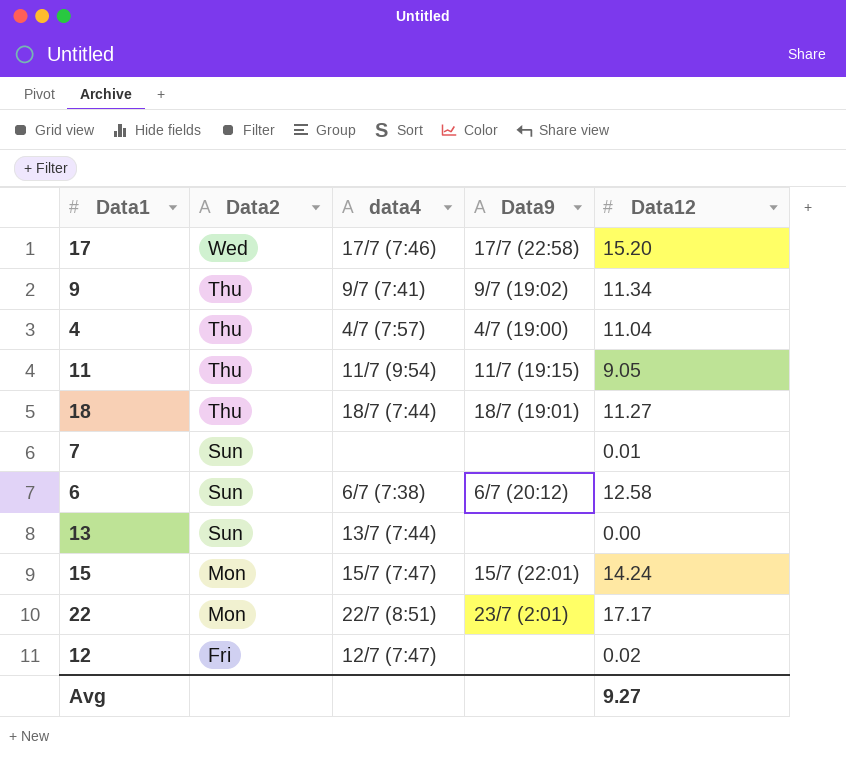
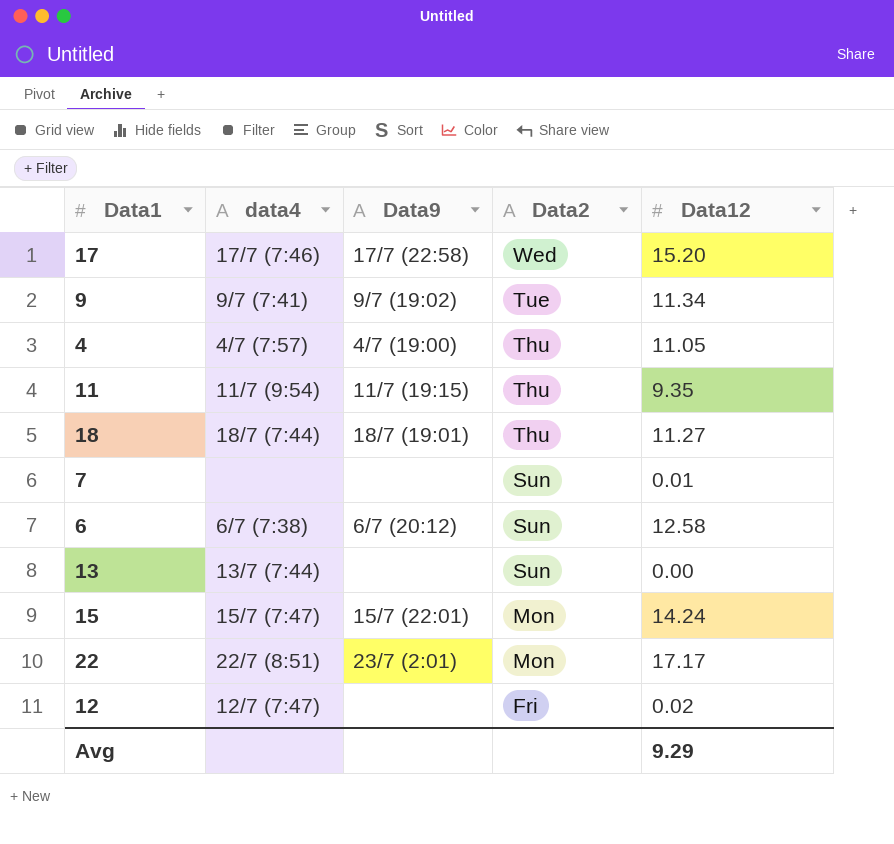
column Data2 | position: 2 -> 4
9 | Data2: Thu -> Tue
4 | Data12: 11.04 -> 11.05
11 | Data12: 9.05 -> 9.35
Avg | Data12: 9.27 -> 9.29

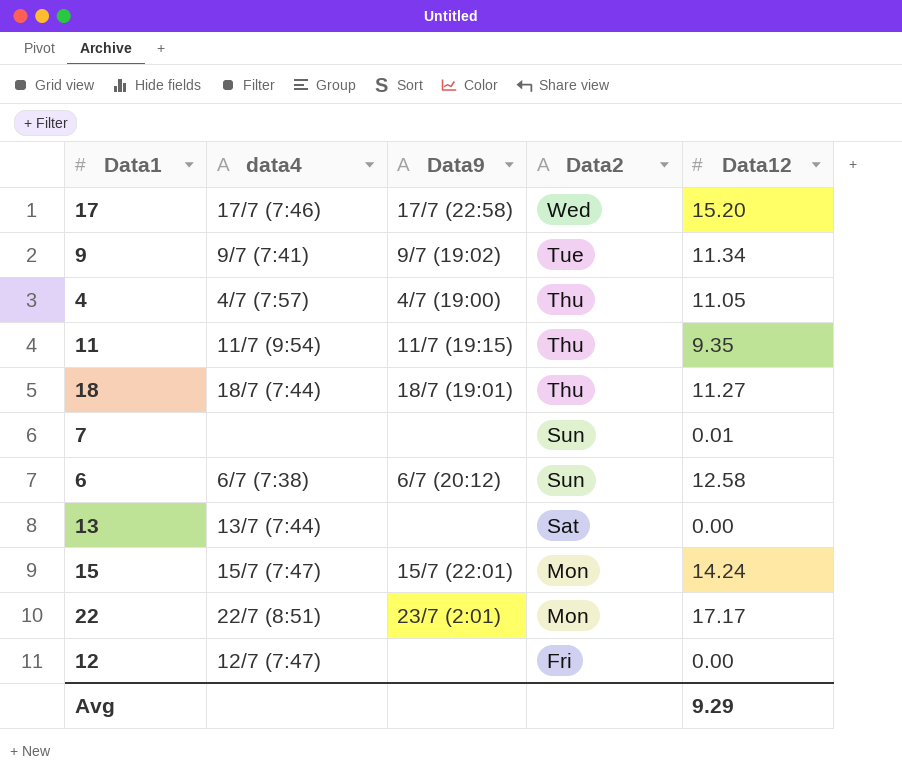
13 | Data2: Sun -> Sat
12 | Data12: 0.02 -> 0.00

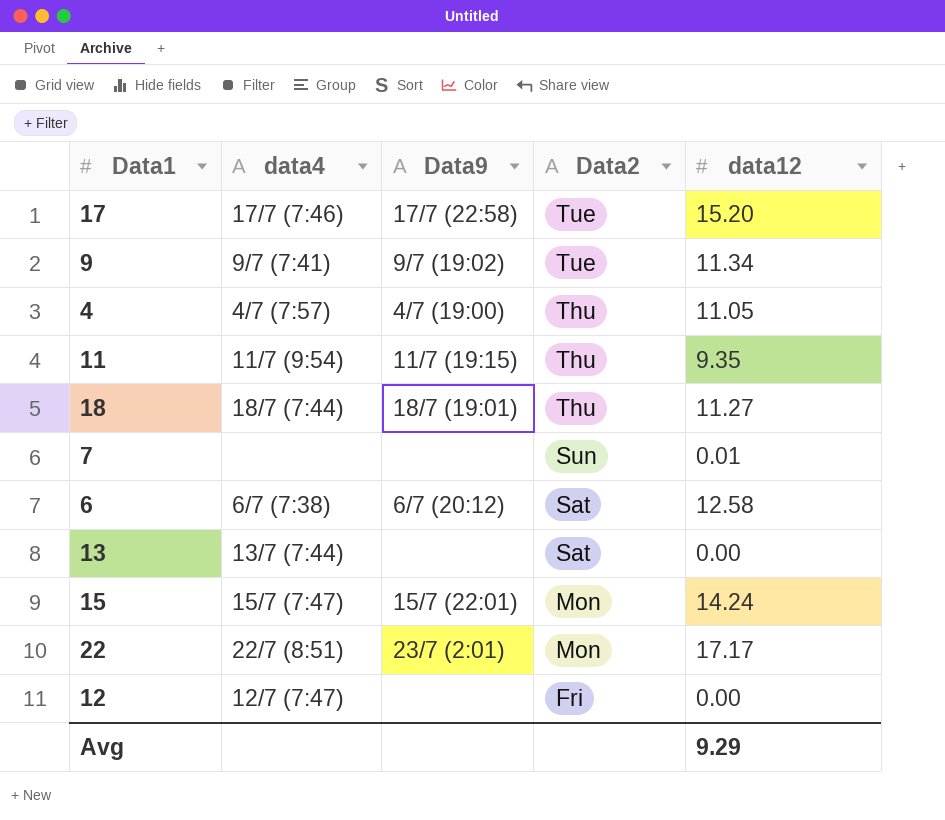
column name: Data12 -> data12
17 | Data2: Wed -> Tue
6 | Data2: Sun -> Sat

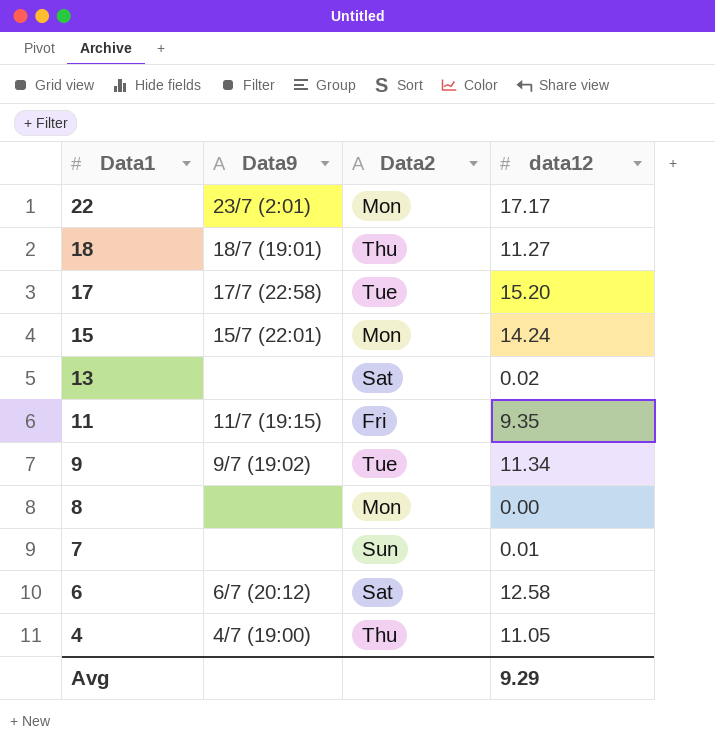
row order: Data2 descending -> Data1 descending
column data4 | position: 2 -> none
row 12: 12/7 (7:47) | none | Fri | 0.00 -> none
13 | data12: 0.00 -> 0.02
11 | Data2: Thu -> Fri
row 8: none -> none | Mon | 0.00

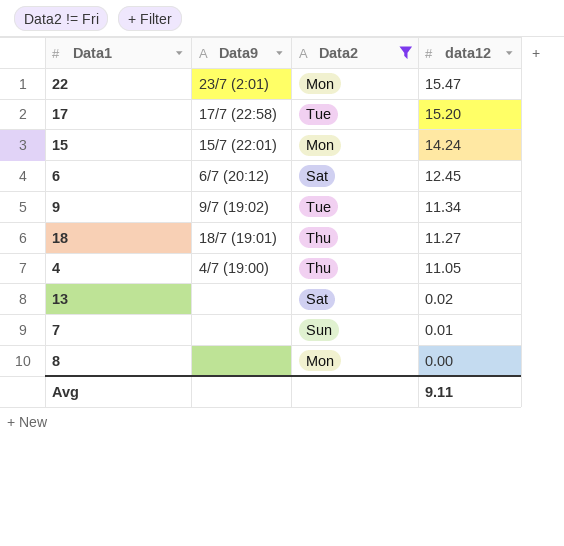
filter: none -> Data2 != Fri
row order: Data1 descending -> data12 descending
22 | data12: 17.17 -> 15.47
6 | data12: 12.58 -> 12.45
Avg | data12: 9.29 -> 9.11

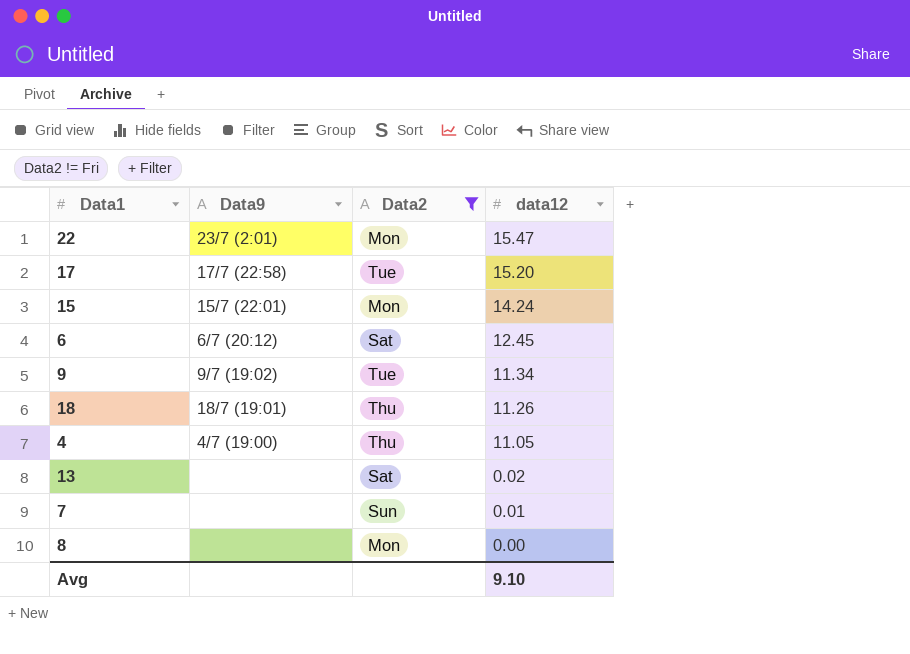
18 | data12: 11.27 -> 11.26
Avg | data12: 9.11 -> 9.10

